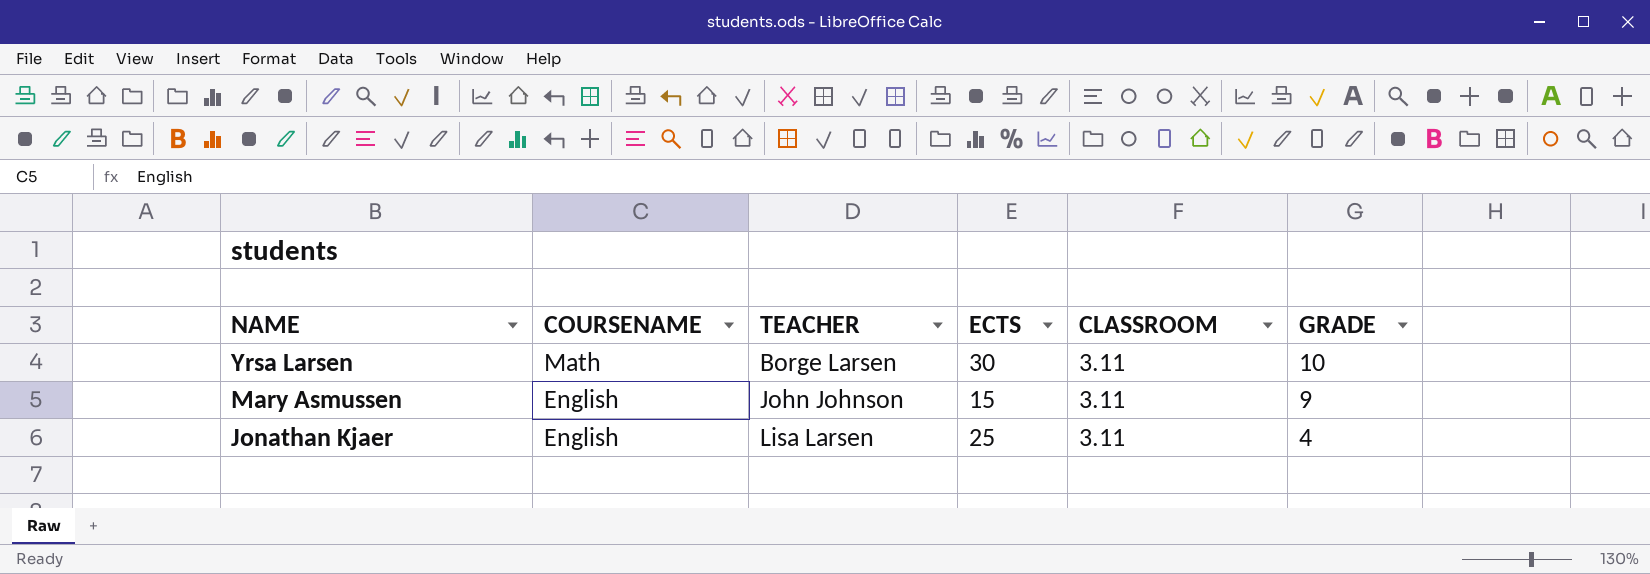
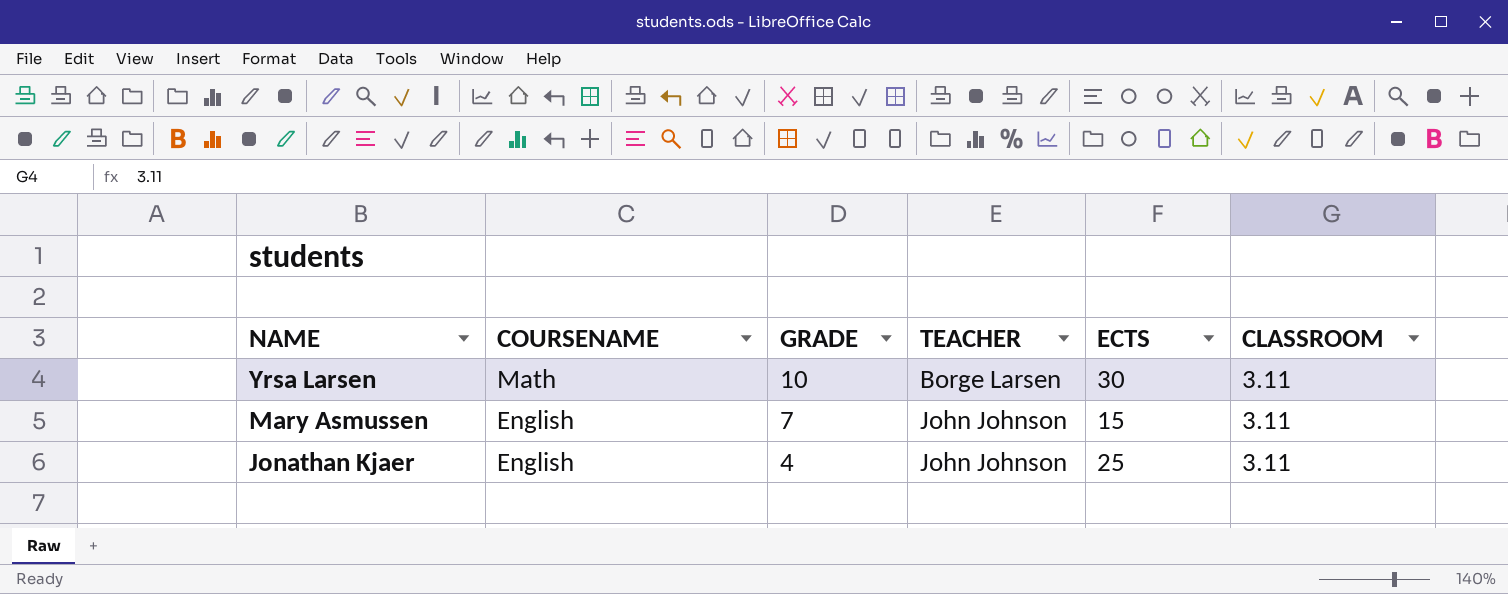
column GRADE | position: 6 -> 3
Mary Asmussen | GRADE: 9 -> 7
Jonathan Kjaer | TEACHER: Lisa Larsen -> John Johnson

